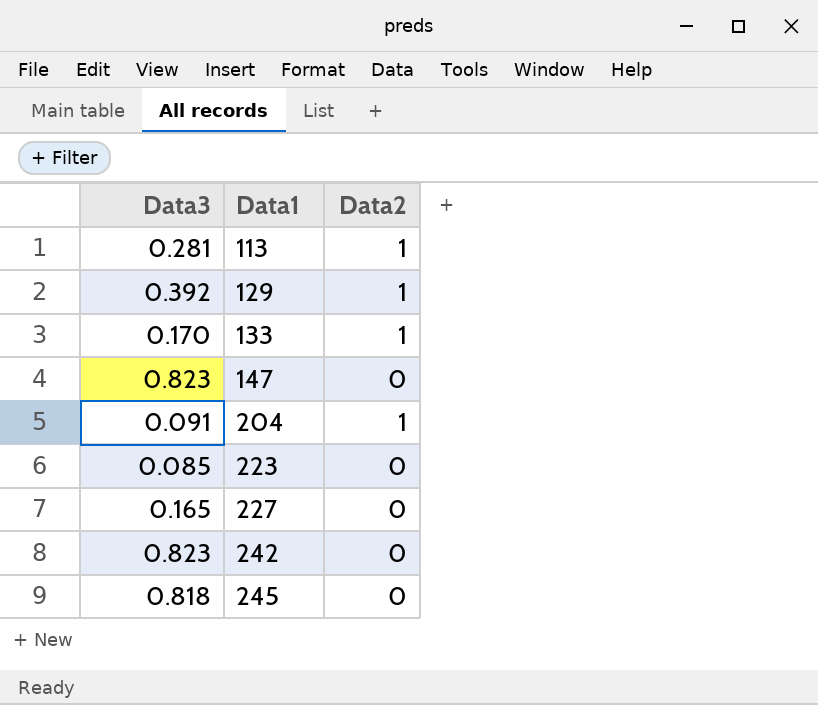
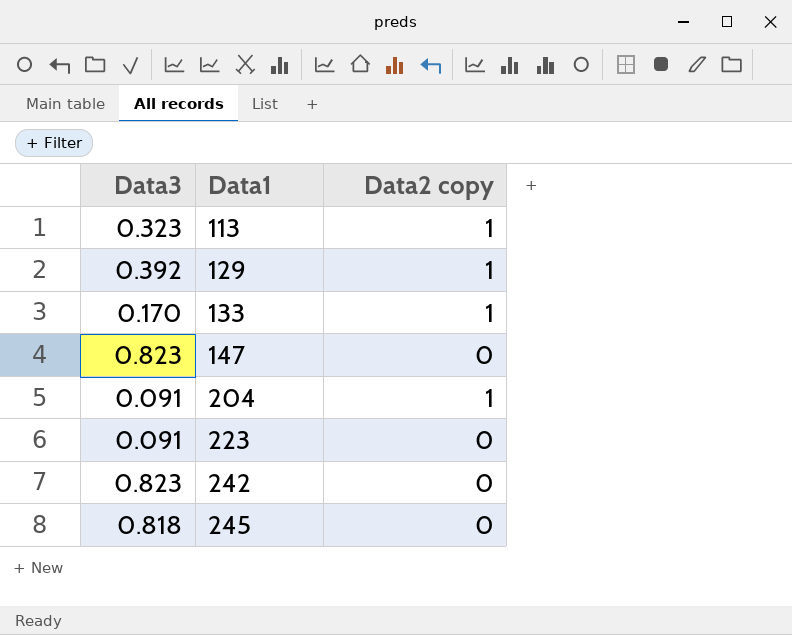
column name: Data2 -> Data2 copy
row 227: 0.165 | 0 -> none
113 | Data3: 0.281 -> 0.323
223 | Data3: 0.085 -> 0.091

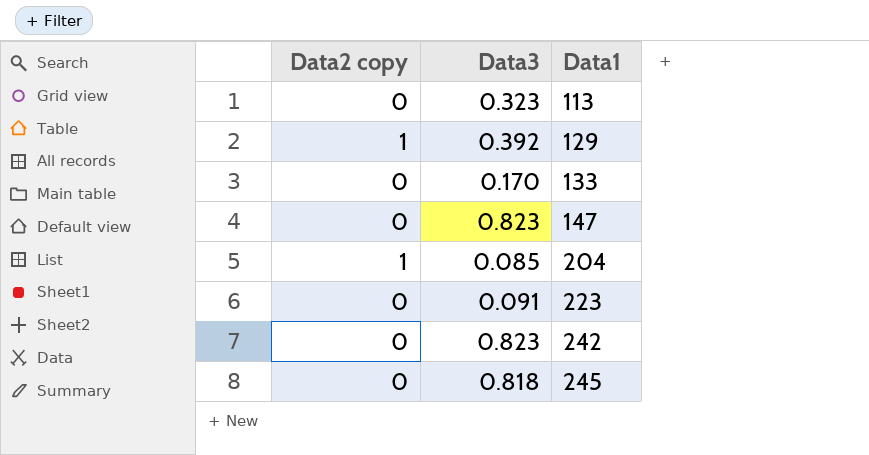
column Data2 copy | position: 3 -> 1
113 | Data2 copy: 1 -> 0
133 | Data2 copy: 1 -> 0
204 | Data3: 0.091 -> 0.085

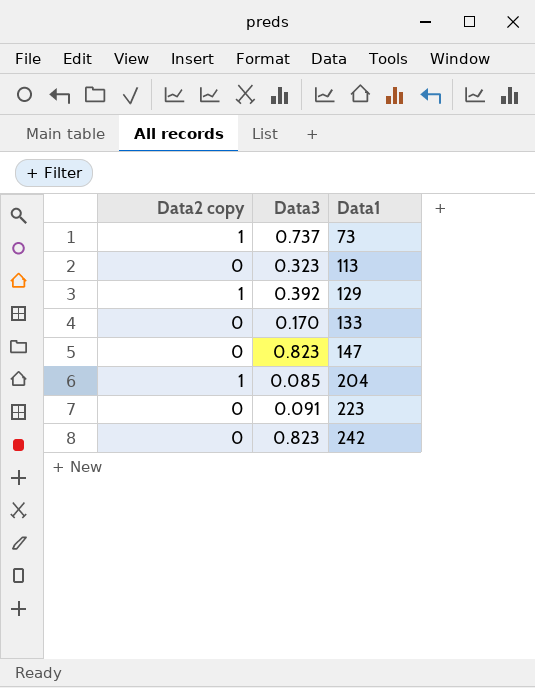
row 245: 0 | 0.818 -> none
row 73: none -> 1 | 0.737

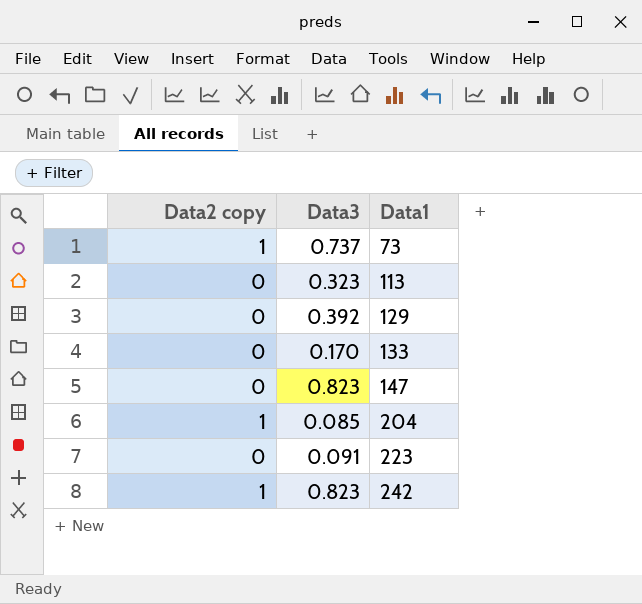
129 | Data2 copy: 1 -> 0
242 | Data2 copy: 0 -> 1

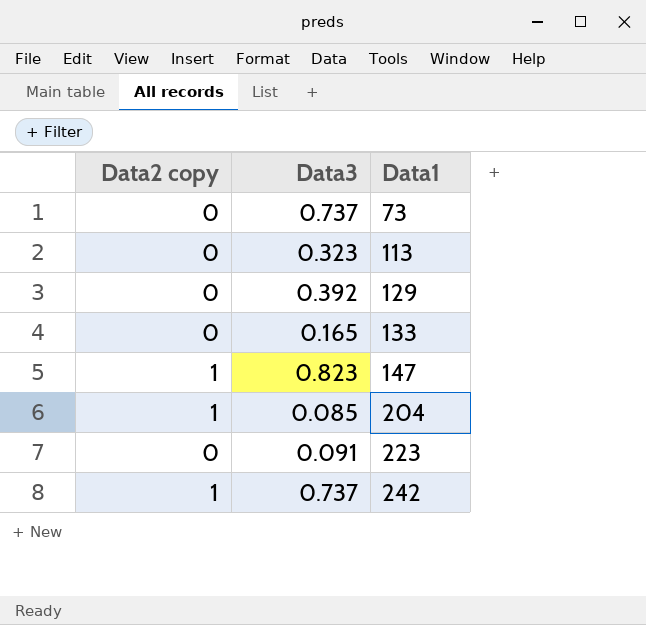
73 | Data2 copy: 1 -> 0
133 | Data3: 0.170 -> 0.165
147 | Data2 copy: 0 -> 1
242 | Data3: 0.823 -> 0.737

